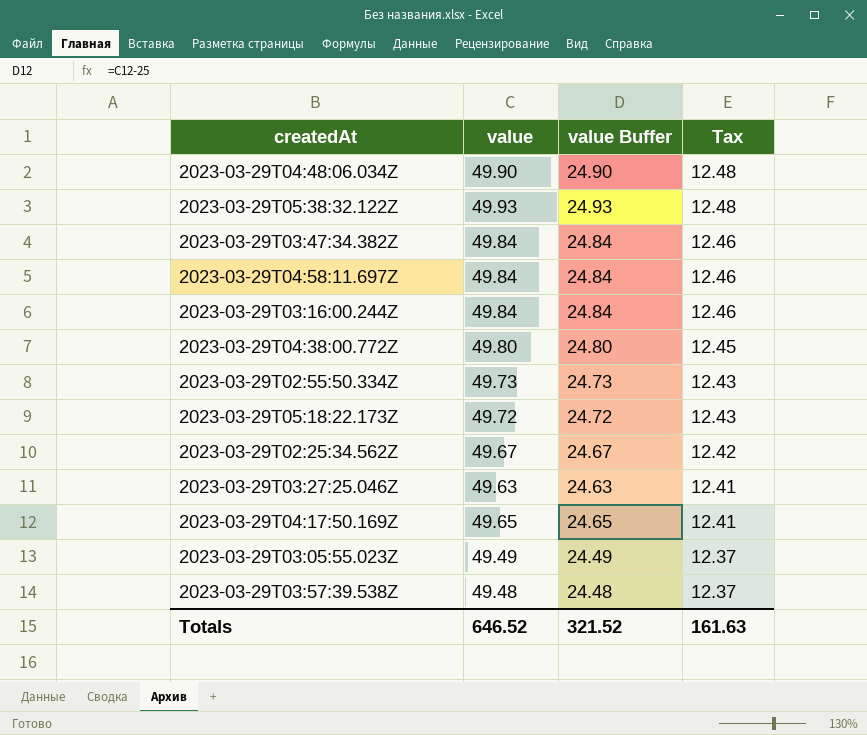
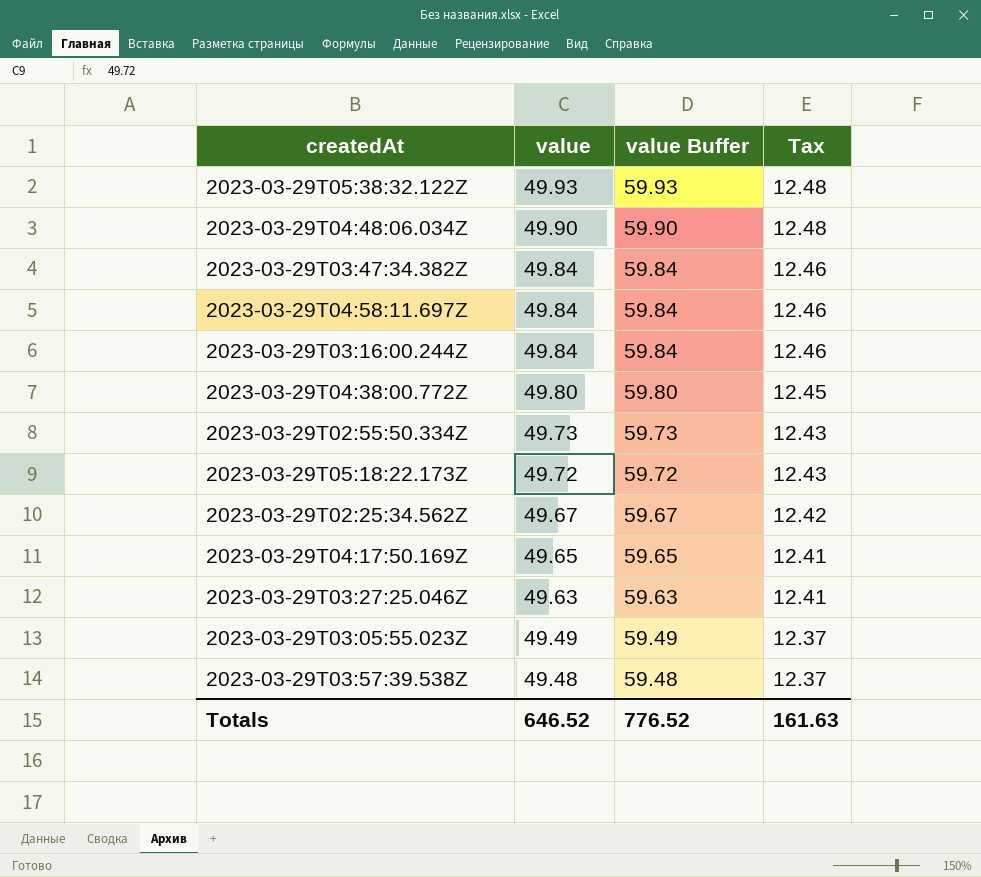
row order: Tax descending -> value descending
column value Buffer | formula: [value] - 25 -> [value] + 10
Totals | value Buffer: 321.52 -> 776.52

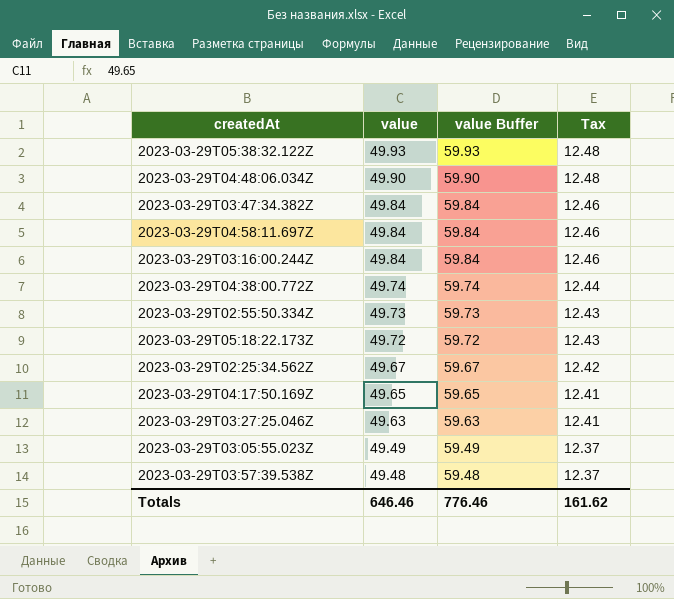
2023-03-29T04:38:00.772Z | value: 49.80 -> 49.74
2023-03-29T04:38:00.772Z | value Buffer: 59.80 -> 59.74
2023-03-29T04:38:00.772Z | Tax: 12.45 -> 12.44
Totals | value: 646.52 -> 646.46
Totals | value Buffer: 776.52 -> 776.46
Totals | Tax: 161.63 -> 161.62

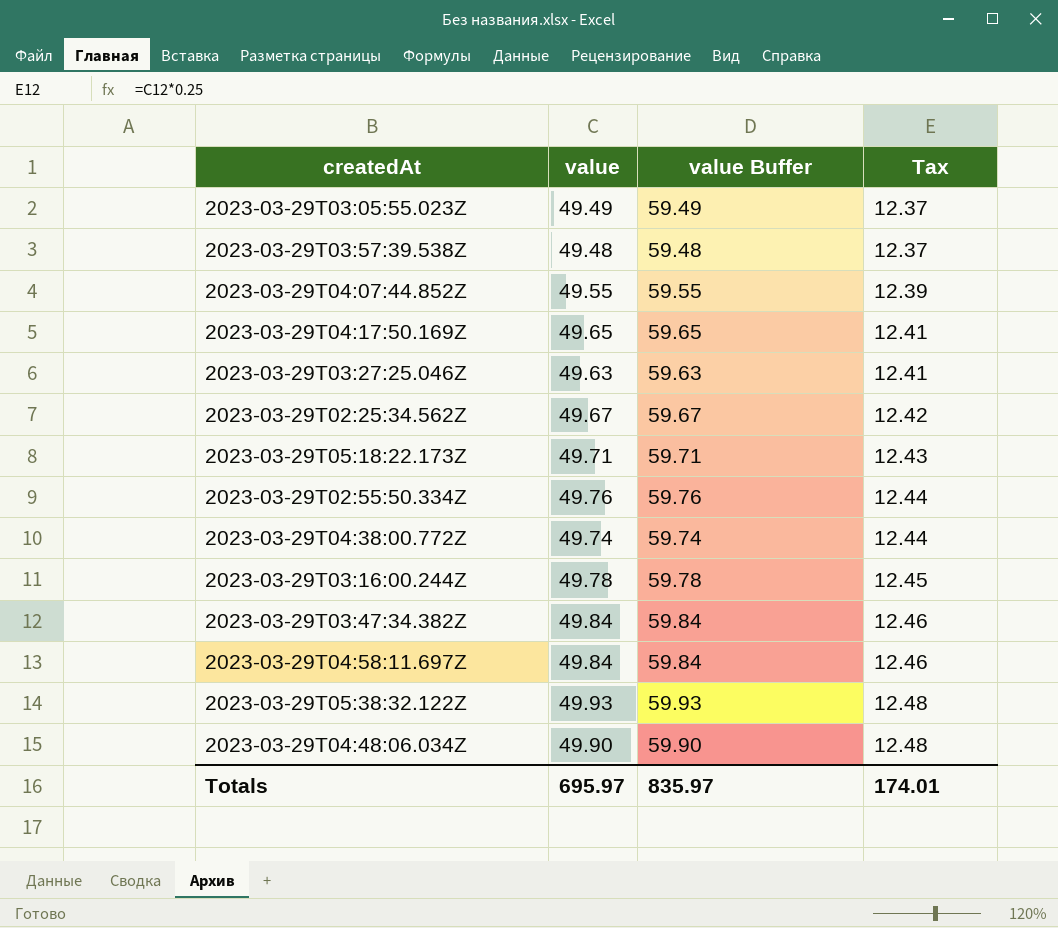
row order: value descending -> Tax ascending
row 2023-03-29T04:07:44.852Z: none -> 49.55 | 59.55 | 12.39
2023-03-29T05:18:22.173Z | value: 49.72 -> 49.71
2023-03-29T05:18:22.173Z | value Buffer: 59.72 -> 59.71
2023-03-29T02:55:50.334Z | value: 49.73 -> 49.76
2023-03-29T02:55:50.334Z | value Buffer: 59.73 -> 59.76
2023-03-29T02:55:50.334Z | Tax: 12.43 -> 12.44
2023-03-29T03:16:00.244Z | value: 49.84 -> 49.78
2023-03-29T03:16:00.244Z | value Buffer: 59.84 -> 59.78
2023-03-29T03:16:00.244Z | Tax: 12.46 -> 12.45
Totals | value: 646.46 -> 695.97
Totals | value Buffer: 776.46 -> 835.97
Totals | Tax: 161.62 -> 174.01

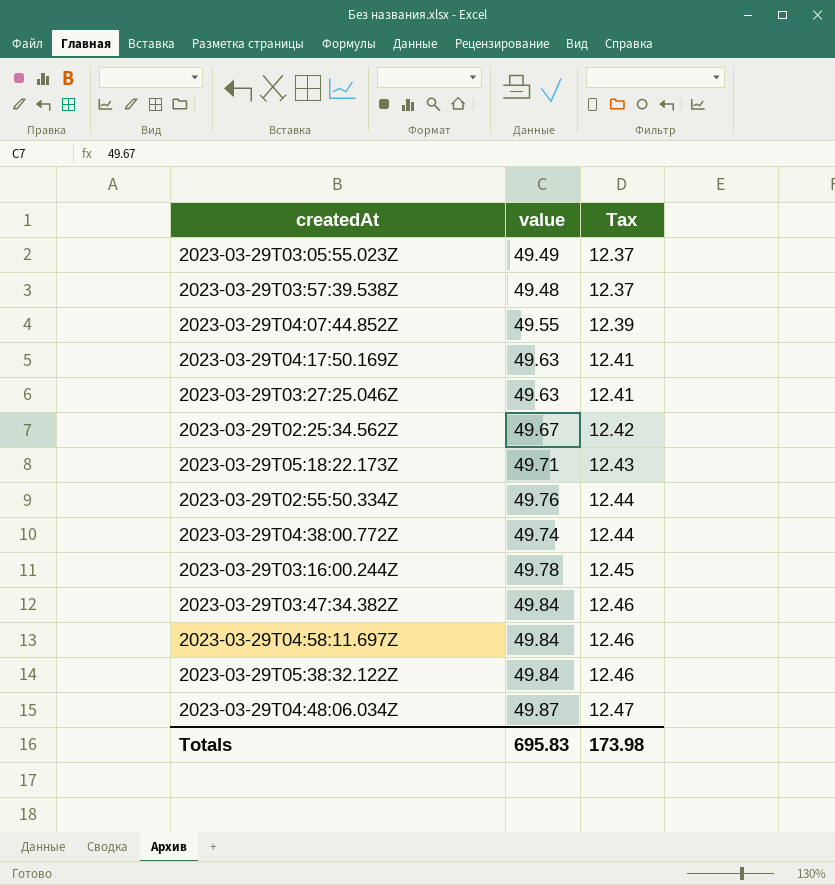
column value Buffer | formula: [value] + 10 -> none
2023-03-29T04:17:50.169Z | value: 49.65 -> 49.63
2023-03-29T05:38:32.122Z | value: 49.93 -> 49.84
2023-03-29T05:38:32.122Z | Tax: 12.48 -> 12.46
2023-03-29T04:48:06.034Z | value: 49.90 -> 49.87
2023-03-29T04:48:06.034Z | Tax: 12.48 -> 12.47
Totals | value: 695.97 -> 695.83
Totals | Tax: 174.01 -> 173.98

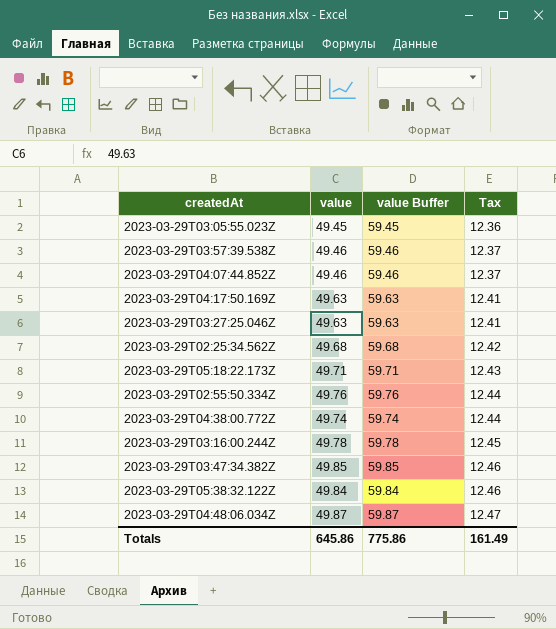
column value Buffer | formula: none -> [value] + 10
row 2023-03-29T04:58:11.697Z: 49.84 | 12.46 -> none
2023-03-29T03:05:55.023Z | value: 49.49 -> 49.45
2023-03-29T03:05:55.023Z | Tax: 12.37 -> 12.36
2023-03-29T03:57:39.538Z | value: 49.48 -> 49.46
2023-03-29T04:07:44.852Z | value: 49.55 -> 49.46
2023-03-29T04:07:44.852Z | Tax: 12.39 -> 12.37
2023-03-29T02:25:34.562Z | value: 49.67 -> 49.68
2023-03-29T03:47:34.382Z | value: 49.84 -> 49.85
Totals | value: 695.83 -> 645.86
Totals | Tax: 173.98 -> 161.49

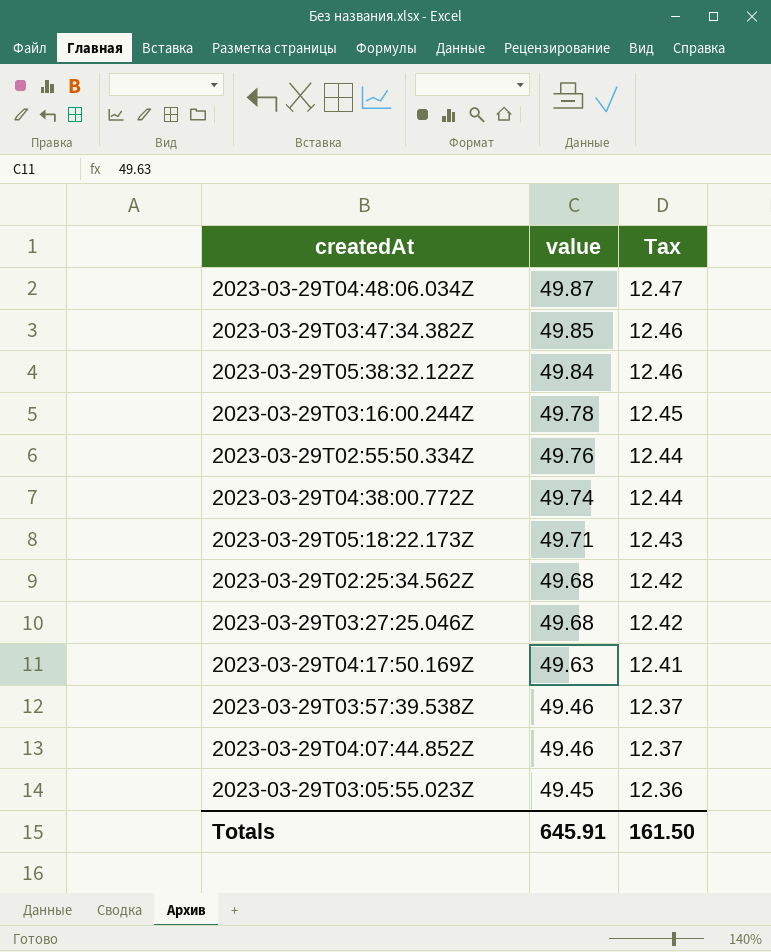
row order: Tax ascending -> value descending
column value Buffer | formula: [value] + 10 -> none
2023-03-29T03:27:25.046Z | value: 49.63 -> 49.68
2023-03-29T03:27:25.046Z | Tax: 12.41 -> 12.42
Totals | value: 645.86 -> 645.91
Totals | Tax: 161.49 -> 161.50

